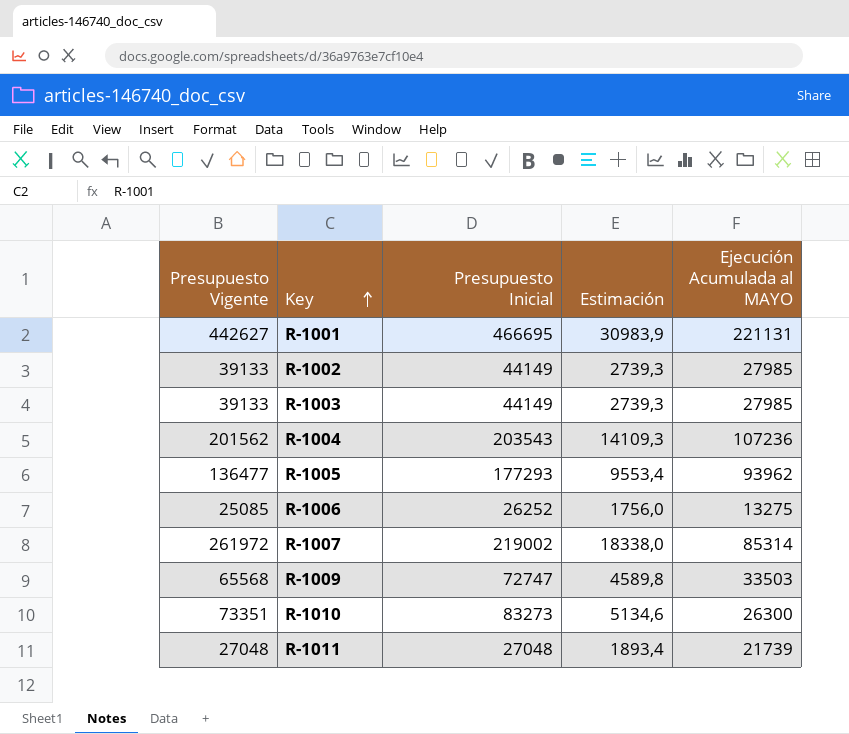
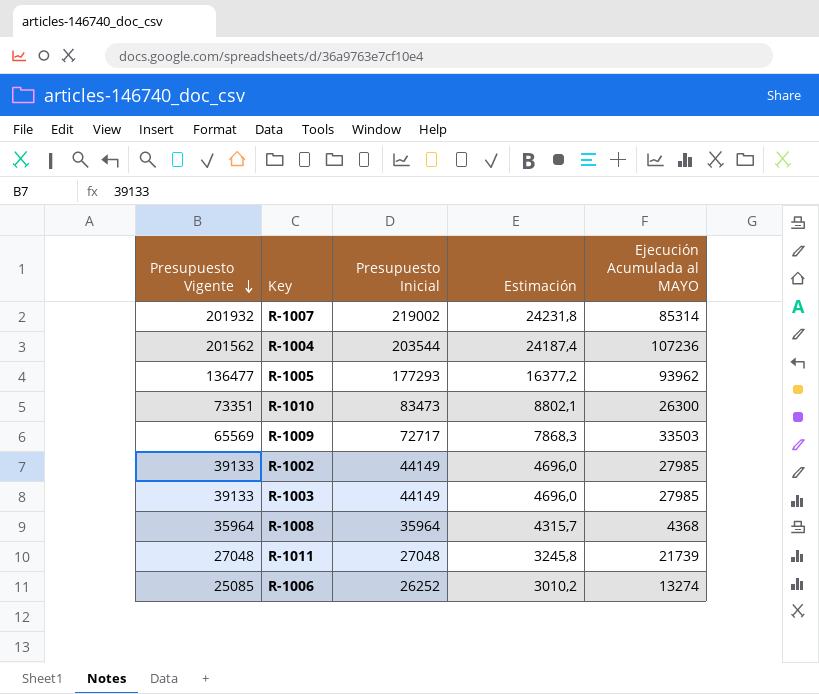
row order: Key ascending -> Presupuesto Vigente descending
column Estimación | formula: [Presupuesto Vigente] * 0,07 -> [Presupuesto Vigente] * 0,12
row R-1001: 442627 | 466695 | 30983,9 | 221131 -> none
R-1007 | Presupuesto Vigente: 261972 -> 201932
R-1004 | Presupuesto Inicial: 203543 -> 203544
R-1010 | Presupuesto Inicial: 83273 -> 83473
R-1009 | Presupuesto Vigente: 65568 -> 65569
R-1009 | Presupuesto Inicial: 72747 -> 72717
row R-1008: none -> 35964 | 35964 | 4315,7 | 4368
R-1006 | Ejecución Acumulada al MAYO: 13275 -> 13274

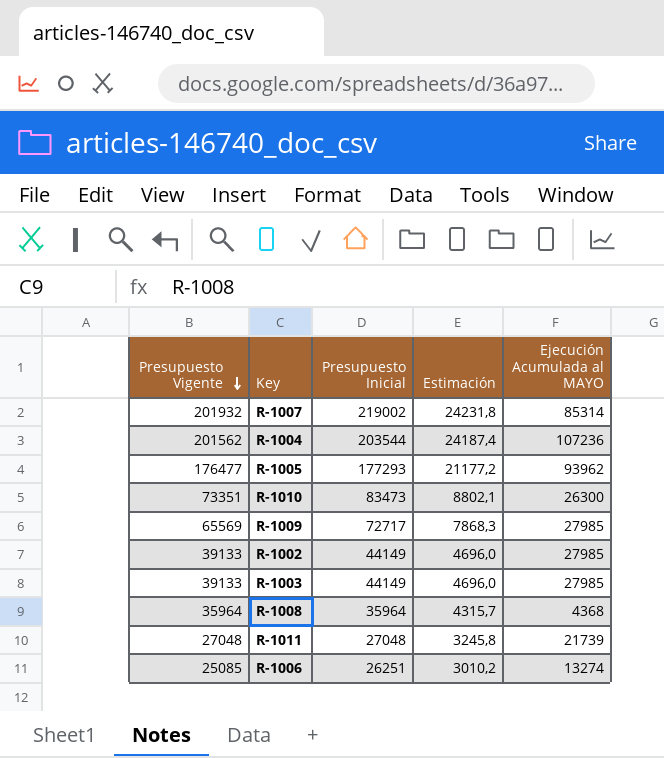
R-1005 | Presupuesto Vigente: 136477 -> 176477
R-1005 | Estimación: 16377,2 -> 21177,2
R-1009 | Ejecución Acumulada al MAYO: 33503 -> 27985
R-1006 | Presupuesto Inicial: 26252 -> 26251

